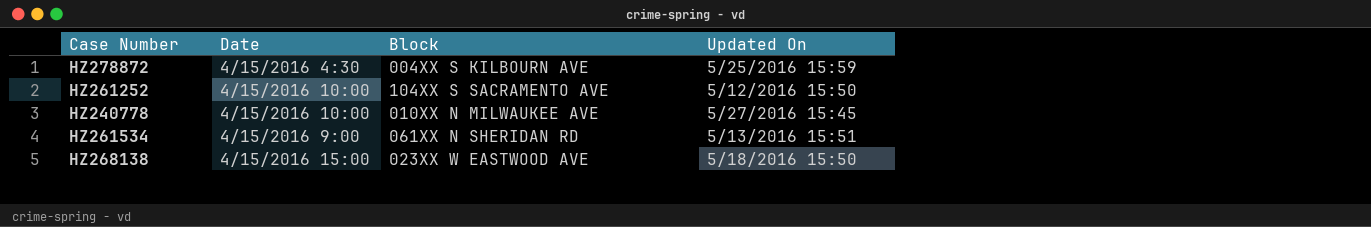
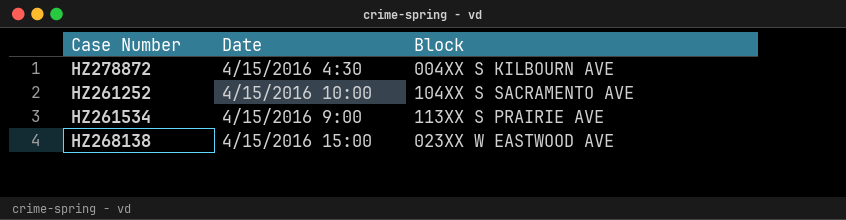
column Updated On | position: 4 -> none
row HZ240778: 4/15/2016 10:00 | 010XX N MILWAUKEE AVE | 5/27/2016 15:45 -> none
HZ261534 | Block: 061XX N SHERIDAN RD -> 113XX S PRAIRIE AVE

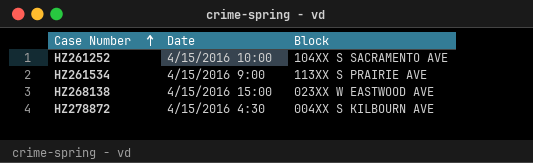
row order: none -> Case Number ascending

